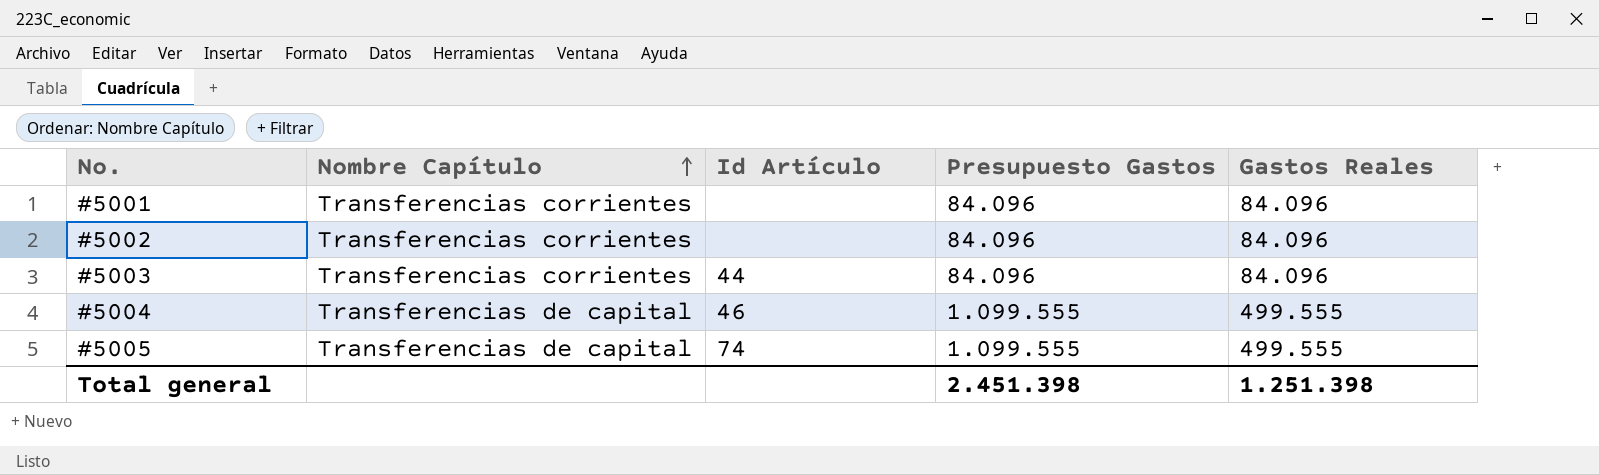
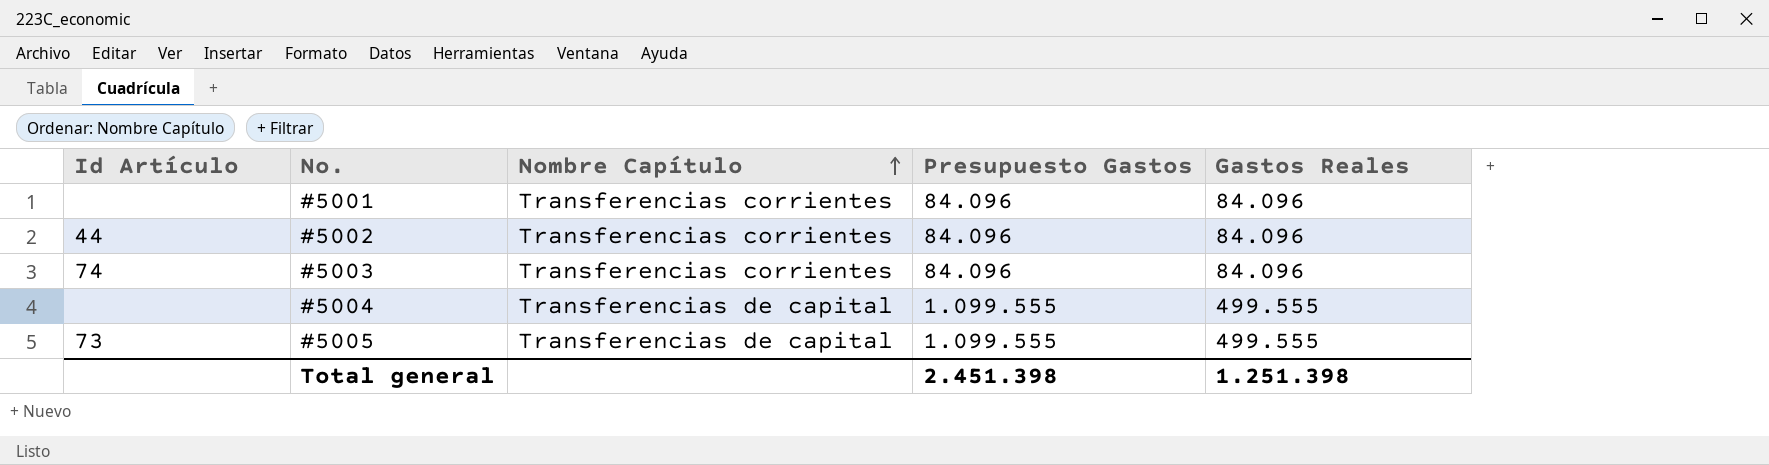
column Id Artículo | position: 3 -> 1
#5002 | Id Artículo: none -> 44
#5003 | Id Artículo: 44 -> 74
#5004 | Id Artículo: 46 -> none
#5005 | Id Artículo: 74 -> 73

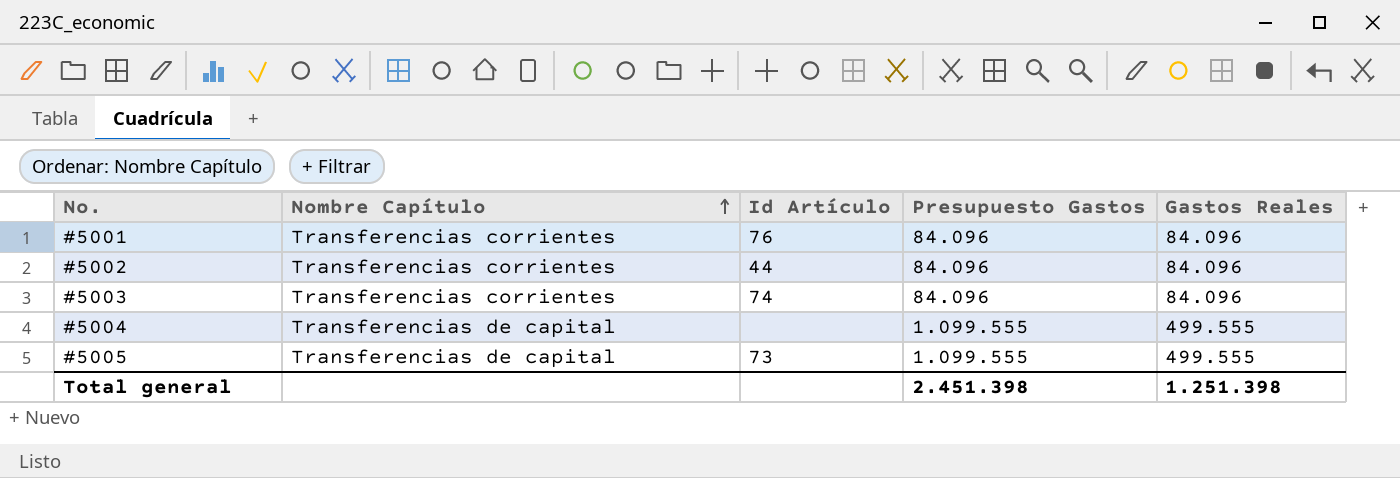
column Id Artículo | position: 1 -> 3
#5001 | Id Artículo: none -> 76

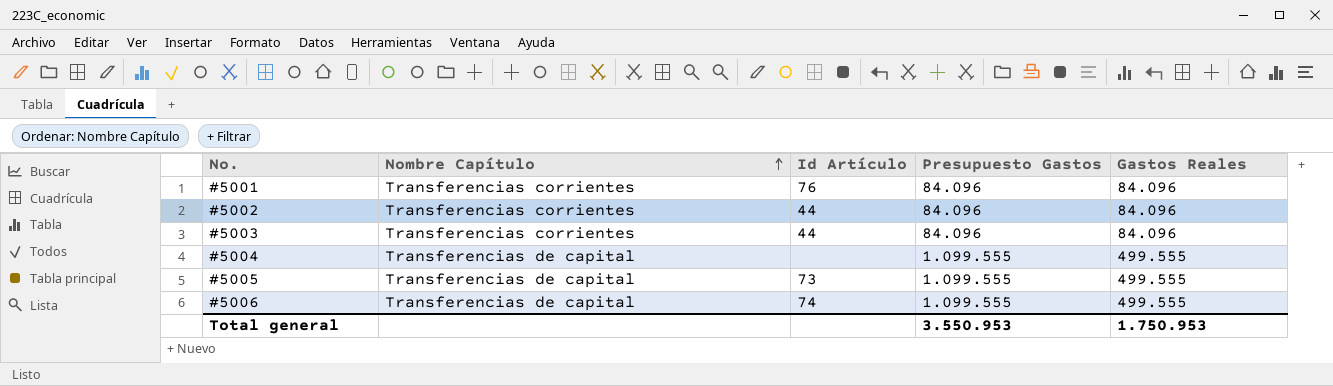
#5003 | Id Artículo: 74 -> 44
row #5006: none -> Transferencias de capital | 74 | 1.099.555 | 499.555
Total general | Presupuesto Gastos: 2.451.398 -> 3.550.953
Total general | Gastos Reales: 1.251.398 -> 1.750.953

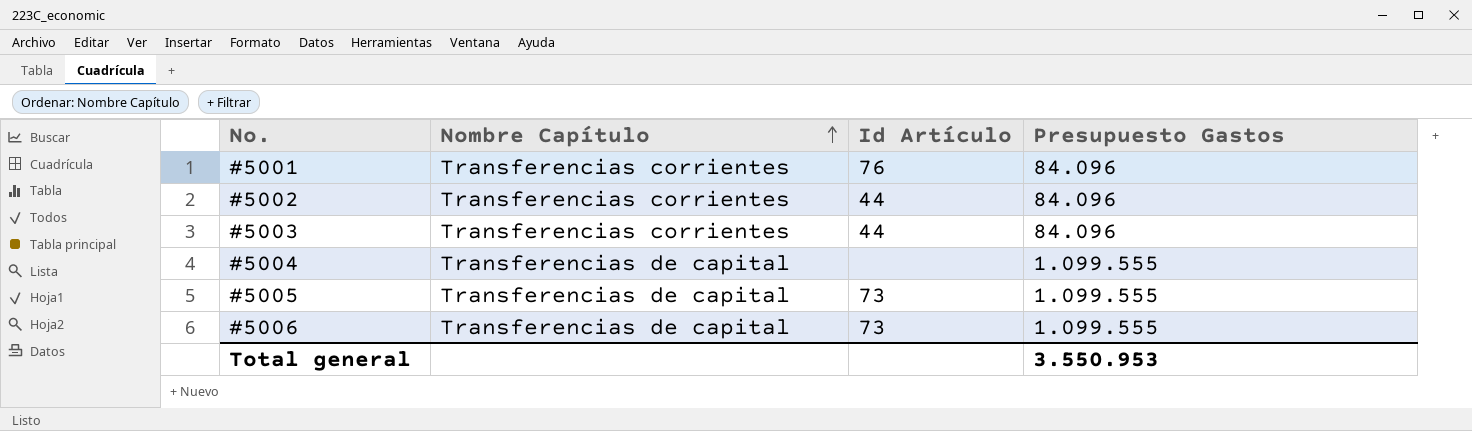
column Gastos Reales | position: 5 -> none
#5006 | Id Artículo: 74 -> 73

